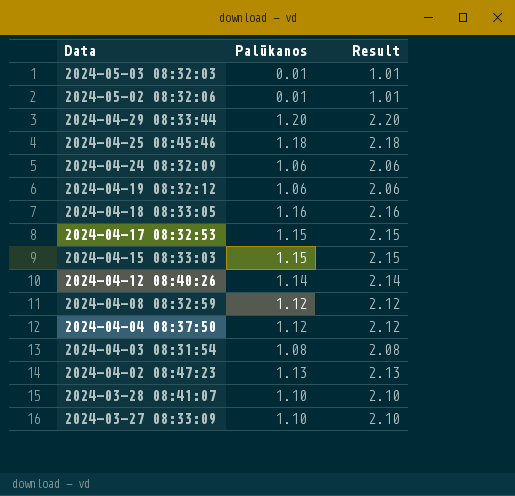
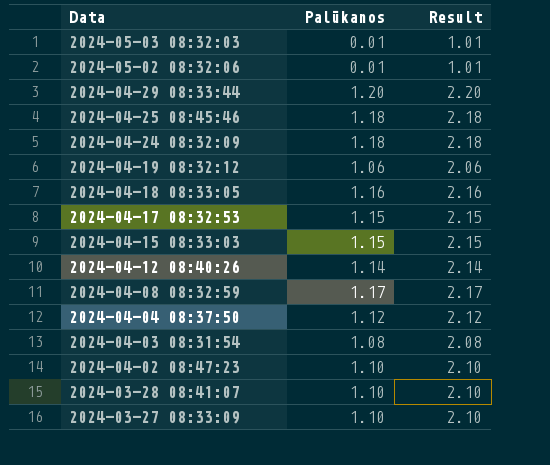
2024-04-24 08:32:09 | Palūkanos: 1.06 -> 1.18
2024-04-24 08:32:09 | Result: 2.06 -> 2.18
2024-04-08 08:32:59 | Palūkanos: 1.12 -> 1.17
2024-04-08 08:32:59 | Result: 2.12 -> 2.17
2024-04-02 08:47:23 | Palūkanos: 1.13 -> 1.10
2024-04-02 08:47:23 | Result: 2.13 -> 2.10

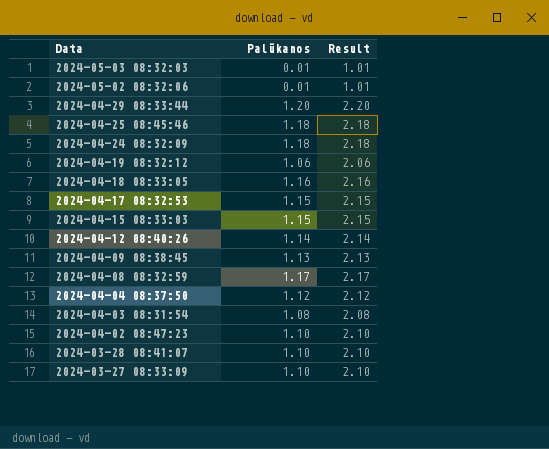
row 2024-04-09 08:38:45: none -> 1.13 | 2.13

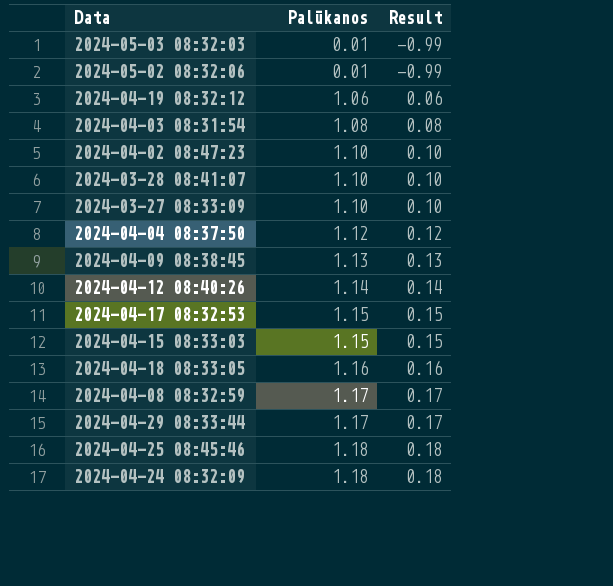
row order: Data descending -> Palūkanos ascending
column Result | formula: [Palūkanos] + 1 -> [Palūkanos] - 1
2024-04-29 08:33:44 | Palūkanos: 1.20 -> 1.17

